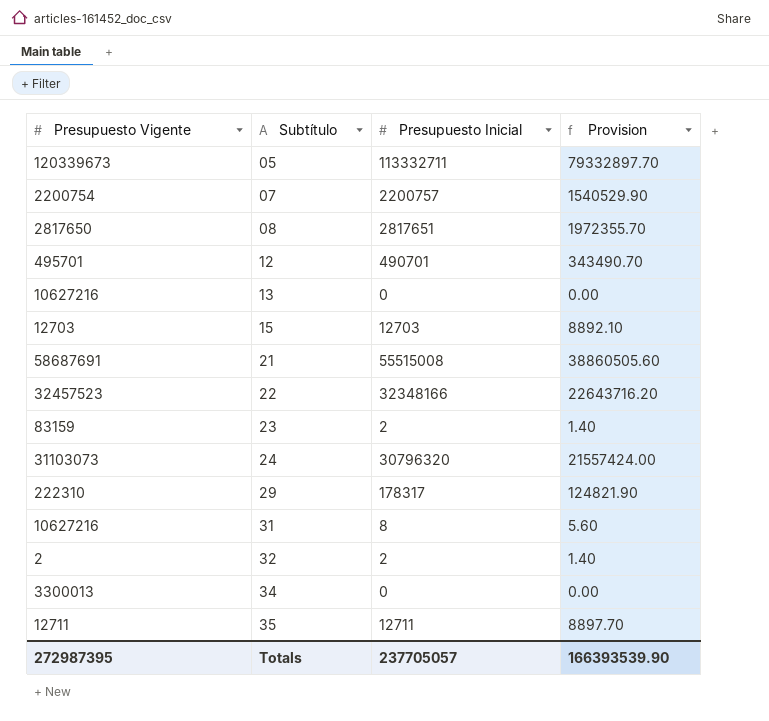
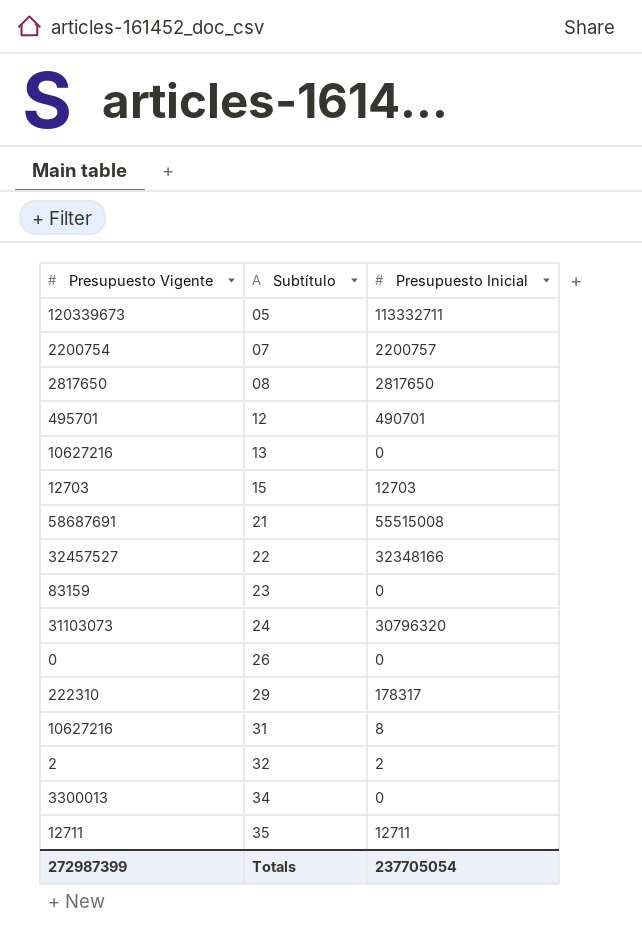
column Provision | formula: [Presupuesto Inicial] * 0.7 -> none
08 | Presupuesto Inicial: 2817651 -> 2817650
22 | Presupuesto Vigente: 32457523 -> 32457527
23 | Presupuesto Inicial: 2 -> 0
row 26: none -> 0 | 0
Totals | Presupuesto Vigente: 272987395 -> 272987399
Totals | Presupuesto Inicial: 237705057 -> 237705054

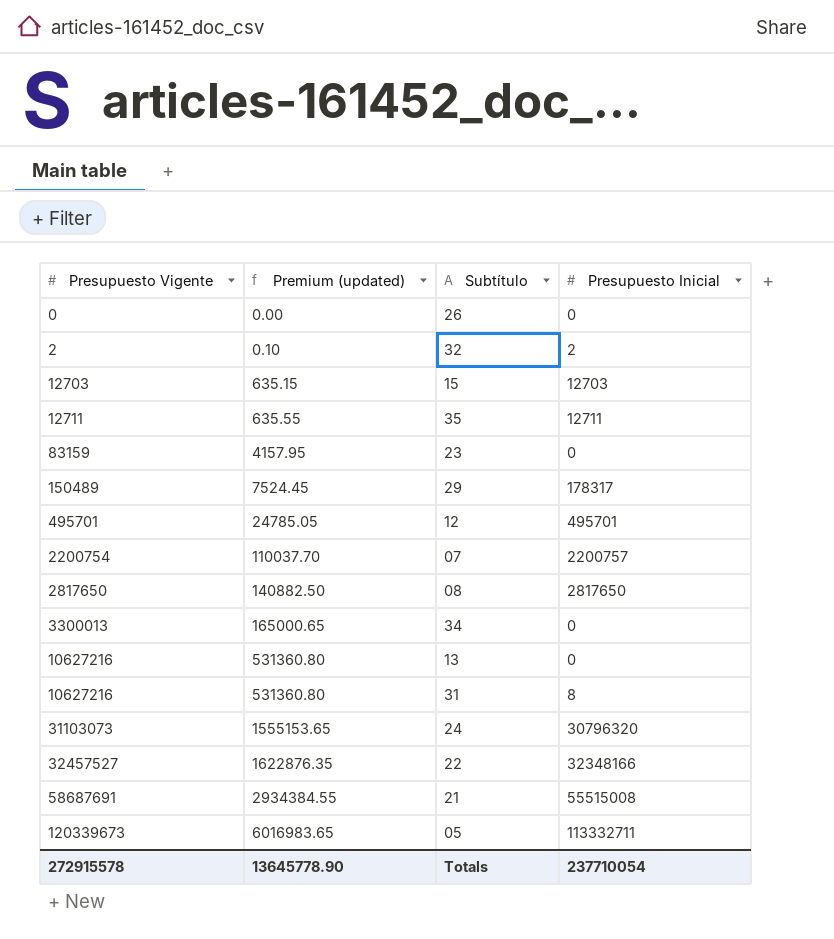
row order: Subtítulo ascending -> Presupuesto Vigente ascending
column Premium (updated) | formula: none -> [Presupuesto Vigente] * 0.05
29 | Presupuesto Vigente: 222310 -> 150489
12 | Presupuesto Inicial: 490701 -> 495701
Totals | Presupuesto Vigente: 272987399 -> 272915578
Totals | Presupuesto Inicial: 237705054 -> 237710054

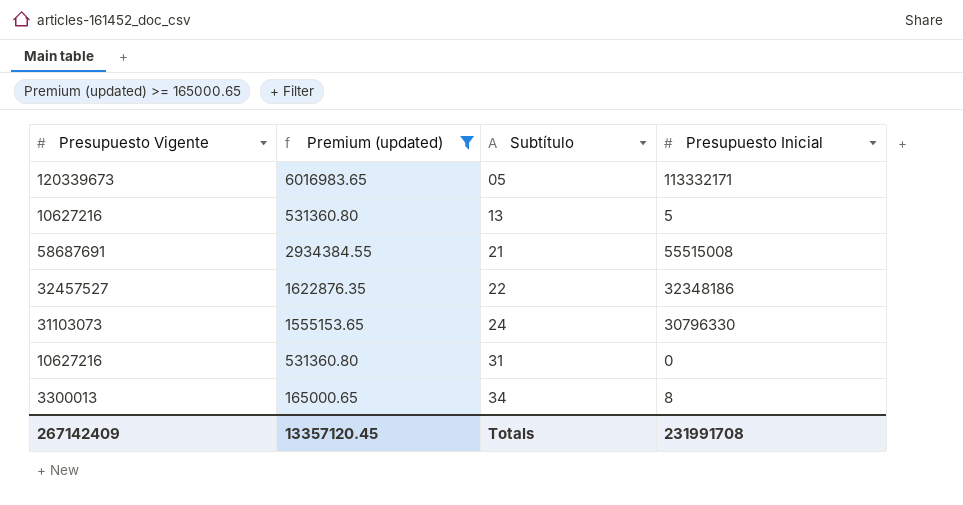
filter: none -> Premium (updated) >= 165000.65
row order: Presupuesto Vigente ascending -> Subtítulo ascending
05 | Presupuesto Inicial: 113332711 -> 113332171
13 | Presupuesto Inicial: 0 -> 5
22 | Presupuesto Inicial: 32348166 -> 32348186
24 | Presupuesto Inicial: 30796320 -> 30796330
31 | Presupuesto Inicial: 8 -> 0
34 | Presupuesto Inicial: 0 -> 8
Totals | Presupuesto Vigente: 272915578 -> 267142409
Totals | Premium (updated): 13645778.90 -> 13357120.45
Totals | Presupuesto Inicial: 237710054 -> 231991708

